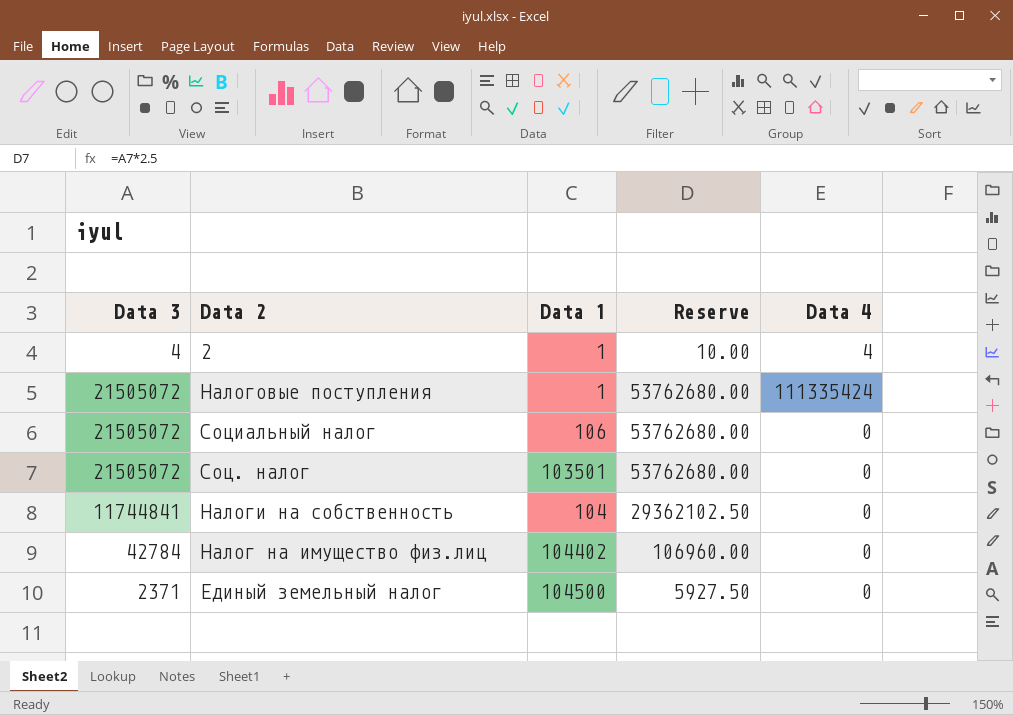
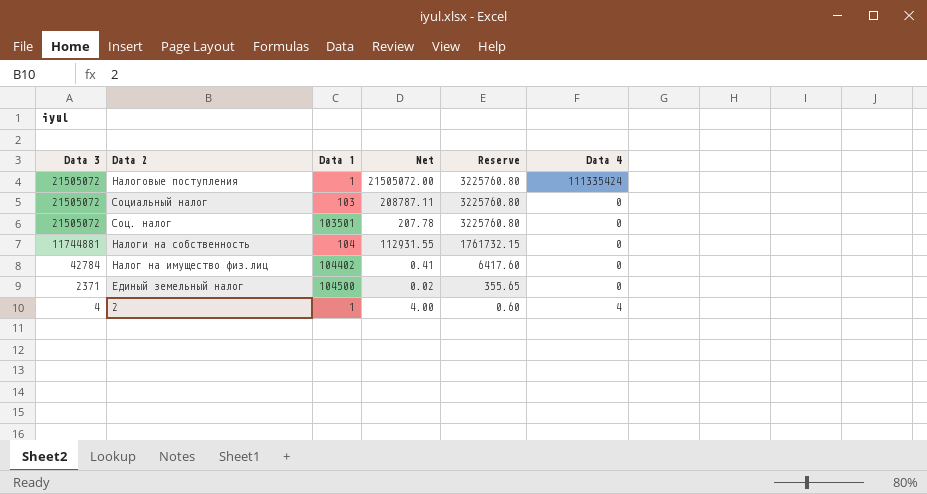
row order: none -> Data 3 descending
column Net | formula: none -> [Data 3] / [Data 1]
column Reserve | formula: [Data 3] * 2.5 -> [Data 3] * 0.15
Социальный налог | Data 1: 106 -> 103
Налоги на собственность | Data 3: 11744841 -> 11744881

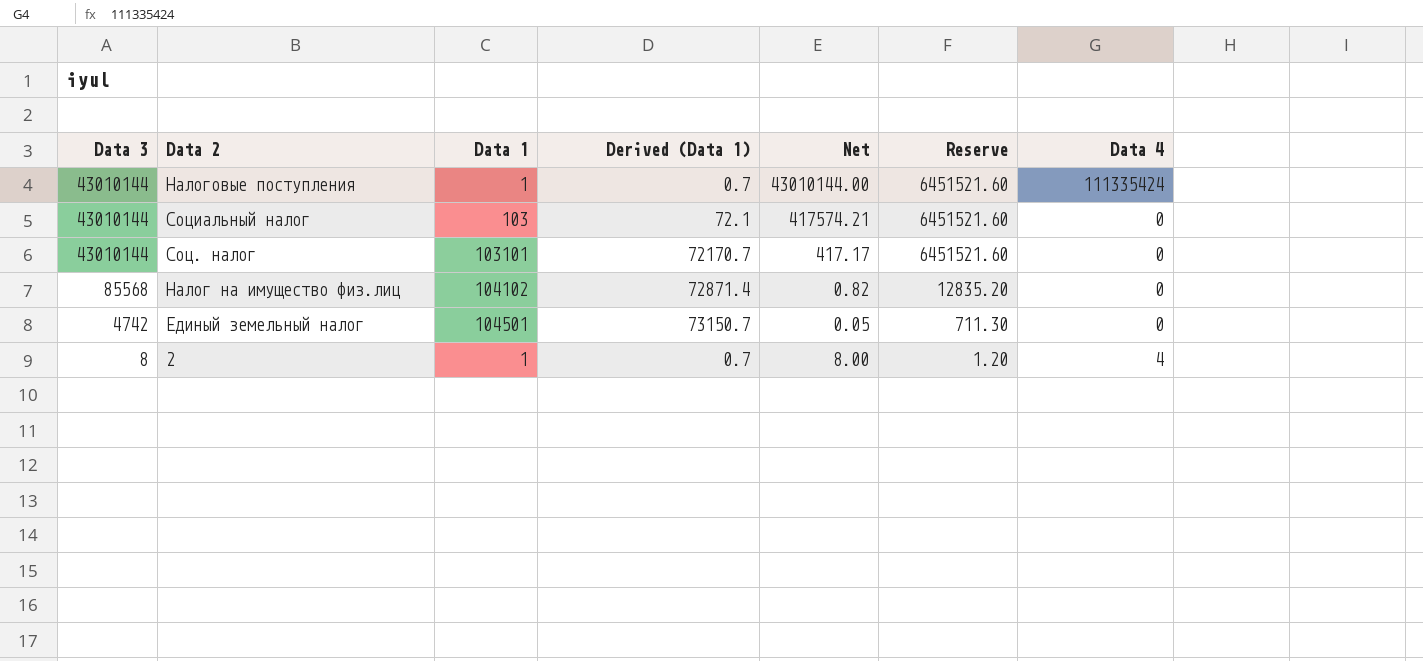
column Derived (Data 1) | formula: none -> [Data 1] * 0.7
row Налоги на собственность: 11744881 | 104 | 112931.55 | 1761732.15 | 0 -> none
Hалоговые поступления | Data 3: 21505072 -> 43010144
Hалоговые поступления | Net: 21505072.00 -> 43010144.00
Hалоговые поступления | Reserve: 3225760.80 -> 6451521.60
Социальный налог | Data 3: 21505072 -> 43010144
Социальный налог | Net: 208787.11 -> 417574.21
Социальный налог | Reserve: 3225760.80 -> 6451521.60
Соц. налог | Data 3: 21505072 -> 43010144
Соц. налог | Data 1: 103501 -> 103101
Соц. налог | Net: 207.78 -> 417.17
Соц. налог | Reserve: 3225760.80 -> 6451521.60
Hалог на имущество физ.лиц | Data 3: 42784 -> 85568
Hалог на имущество физ.лиц | Data 1: 104402 -> 104102
Hалог на имущество физ.лиц | Net: 0.41 -> 0.82
Hалог на имущество физ.лиц | Reserve: 6417.60 -> 12835.20
Единый земельный налог | Data 3: 2371 -> 4742
Единый земельный налог | Data 1: 104500 -> 104501
Единый земельный налог | Net: 0.02 -> 0.05
Единый земельный налог | Reserve: 355.65 -> 711.30
2 | Data 3: 4 -> 8
2 | Net: 4.00 -> 8.00
2 | Reserve: 0.60 -> 1.20

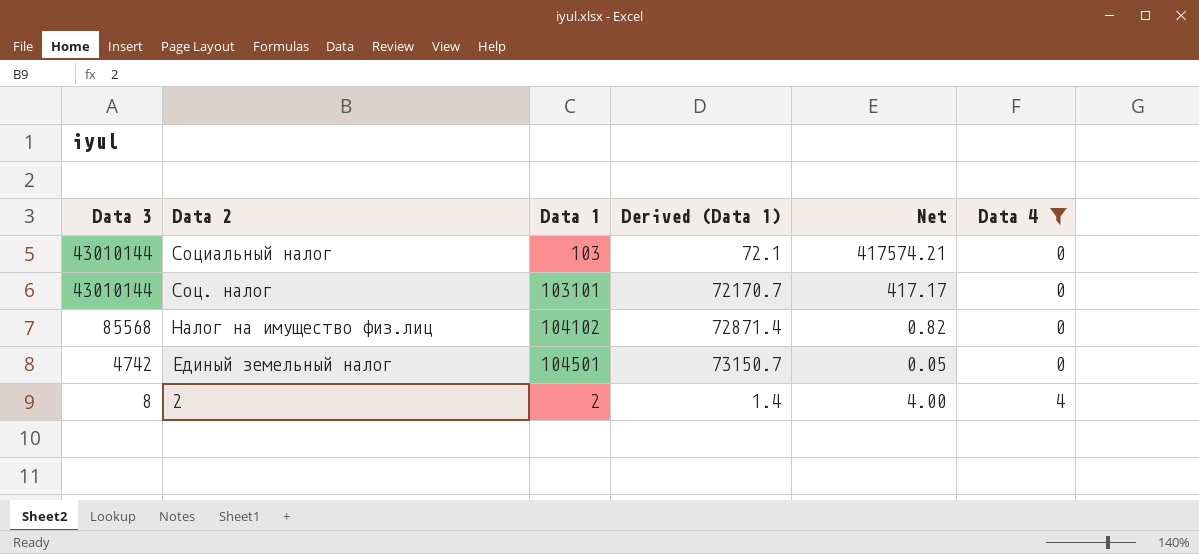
filter: none -> Data 4 != 111335424
column Reserve | formula: [Data 3] * 0.15 -> none
2 | Data 1: 1 -> 2
2 | Derived (Data 1): 0.7 -> 1.4
2 | Net: 8.00 -> 4.00

